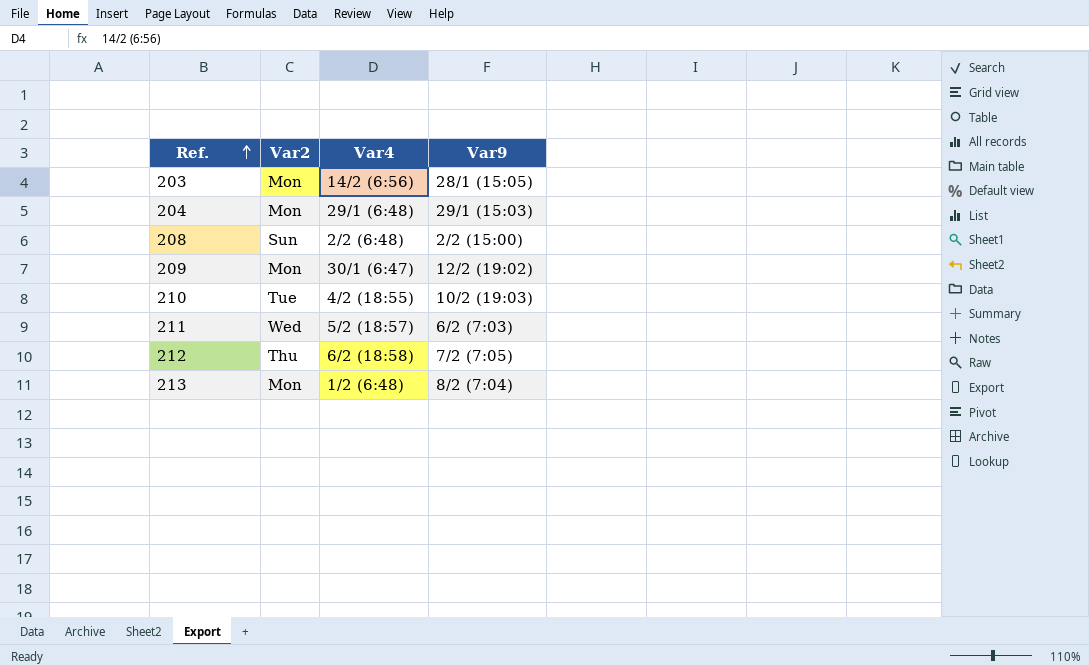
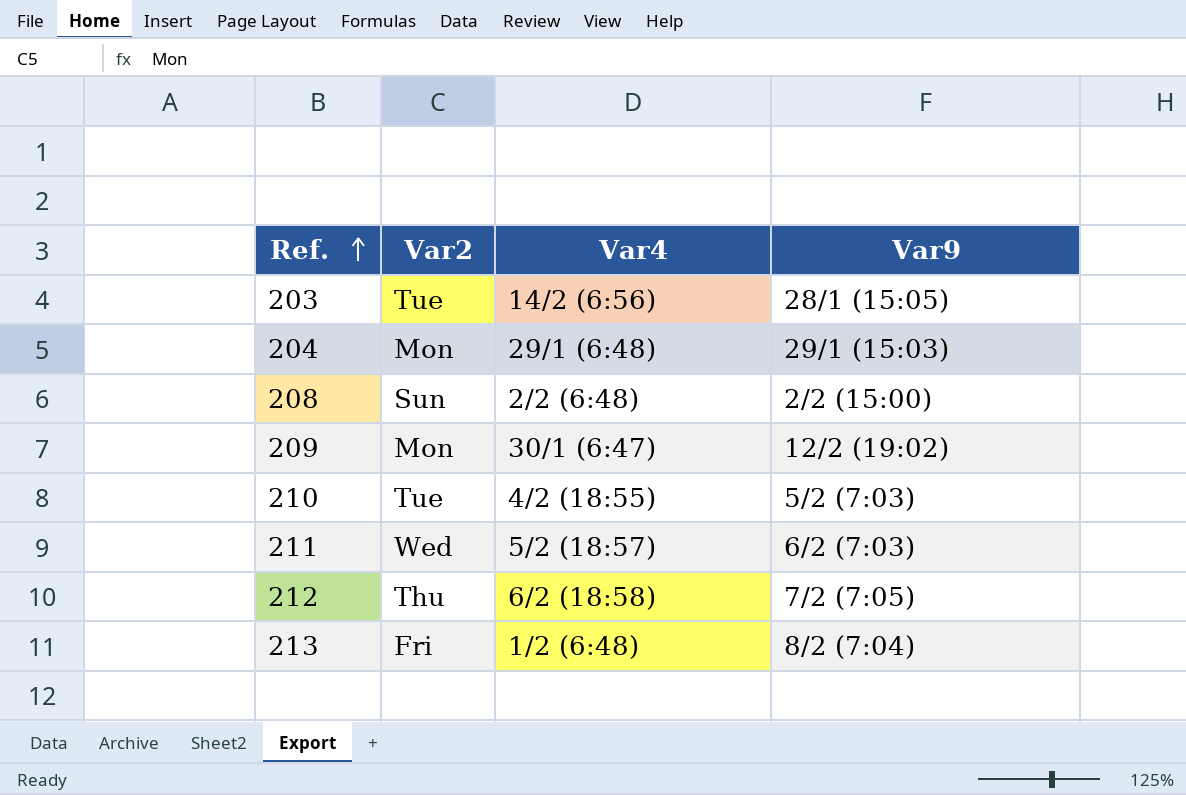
203 | Var2: Mon -> Tue
210 | Var9: 10/2 (19:03) -> 5/2 (7:03)
213 | Var2: Mon -> Fri

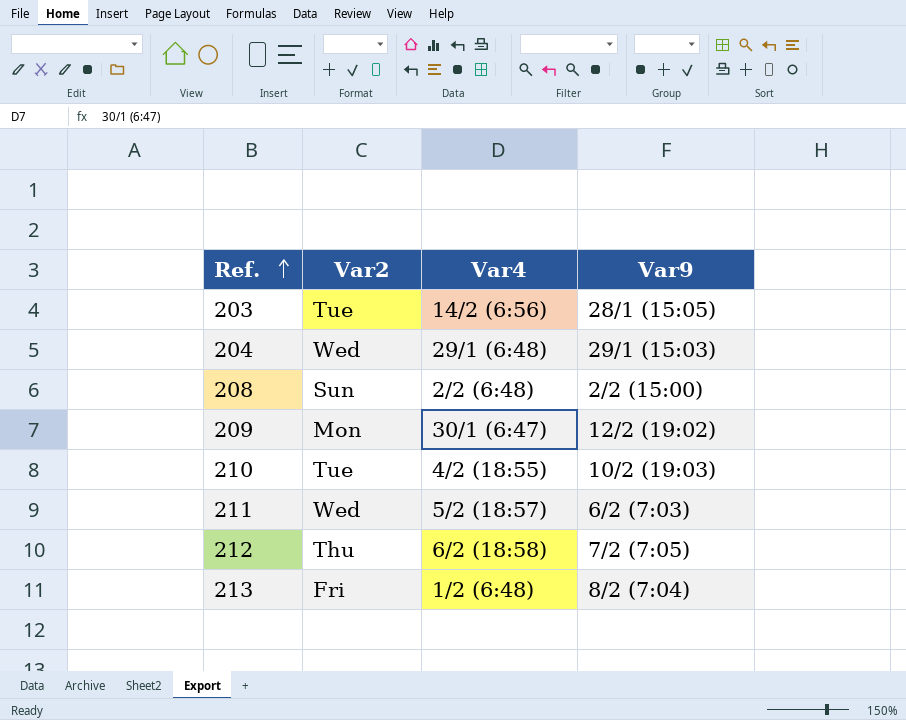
204 | Var2: Mon -> Wed
210 | Var9: 5/2 (7:03) -> 10/2 (19:03)

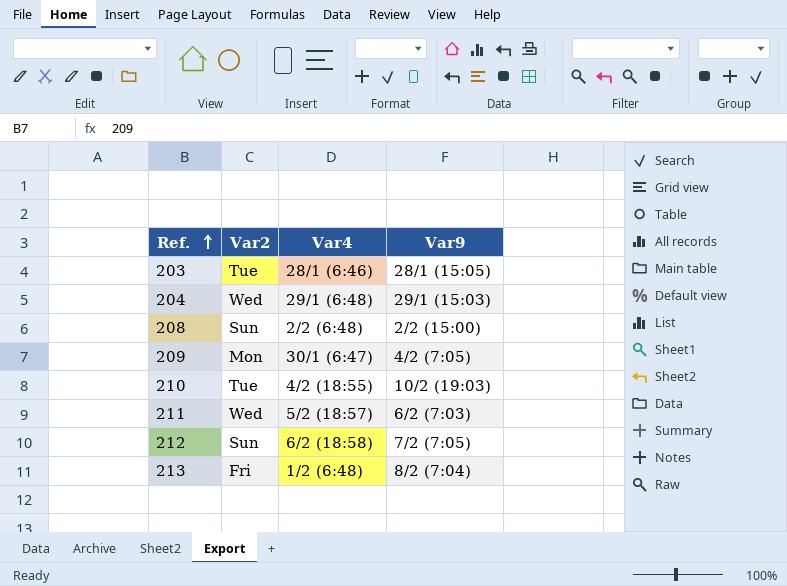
203 | Var4: 14/2 (6:56) -> 28/1 (6:46)
209 | Var9: 12/2 (19:02) -> 4/2 (7:05)
212 | Var2: Thu -> Sun

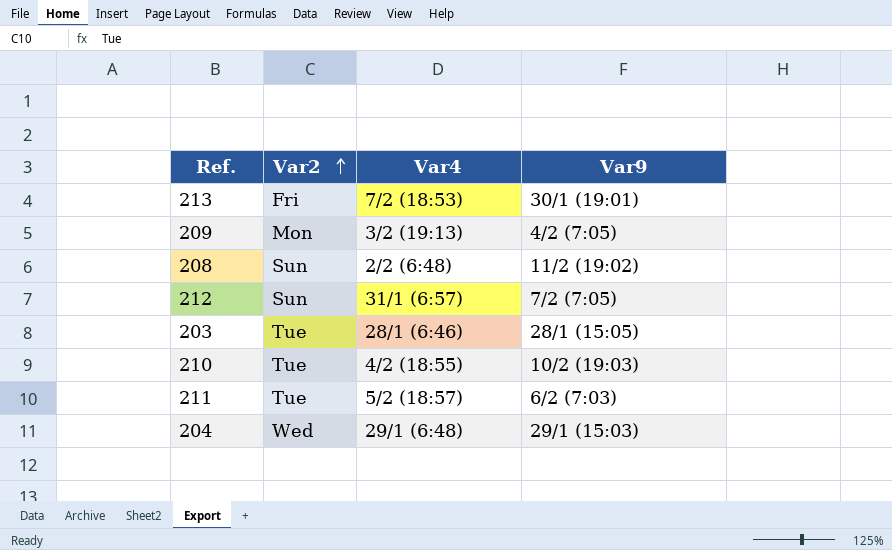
row order: Ref. ascending -> Var2 ascending
213 | Var4: 1/2 (6:48) -> 7/2 (18:53)
213 | Var9: 8/2 (7:04) -> 30/1 (19:01)
209 | Var4: 30/1 (6:47) -> 3/2 (19:13)
208 | Var9: 2/2 (15:00) -> 11/2 (19:02)
212 | Var4: 6/2 (18:58) -> 31/1 (6:57)
211 | Var2: Wed -> Tue

